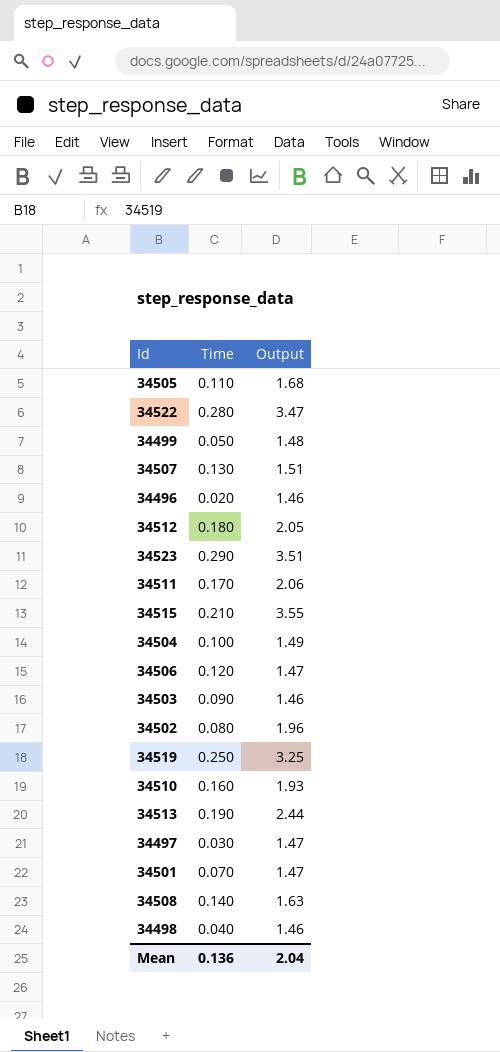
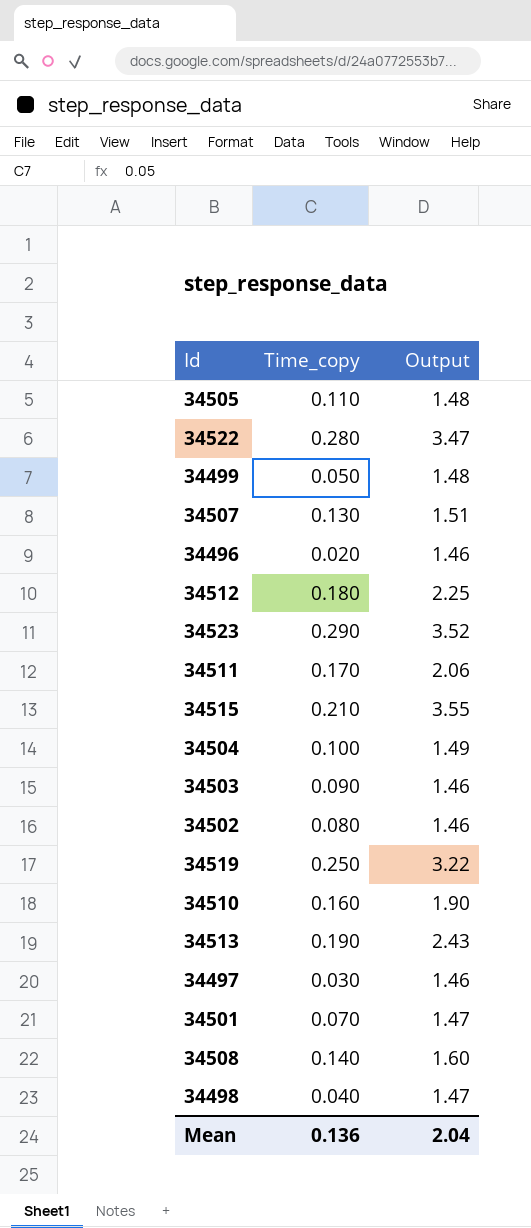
column name: Time -> Time_copy
row 34506: 0.120 | 1.47 -> none
34505 | Output: 1.68 -> 1.48
34512 | Output: 2.05 -> 2.25
34523 | Output: 3.51 -> 3.52
34502 | Output: 1.96 -> 1.46
34519 | Output: 3.25 -> 3.22
34510 | Output: 1.93 -> 1.90
34513 | Output: 2.44 -> 2.43
34497 | Output: 1.47 -> 1.46
34508 | Output: 1.63 -> 1.60
34498 | Output: 1.46 -> 1.47

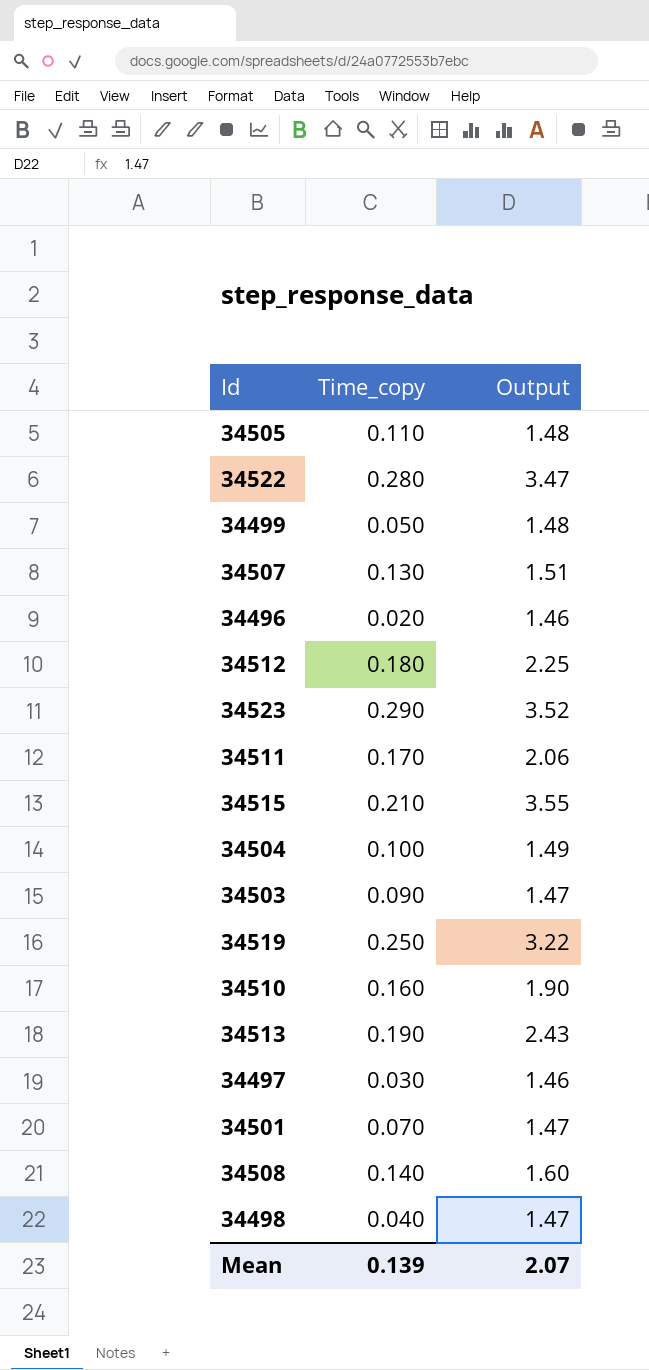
row 34502: 0.080 | 1.46 -> none
34503 | Output: 1.46 -> 1.47
Mean | Time_copy: 0.136 -> 0.139
Mean | Output: 2.04 -> 2.07

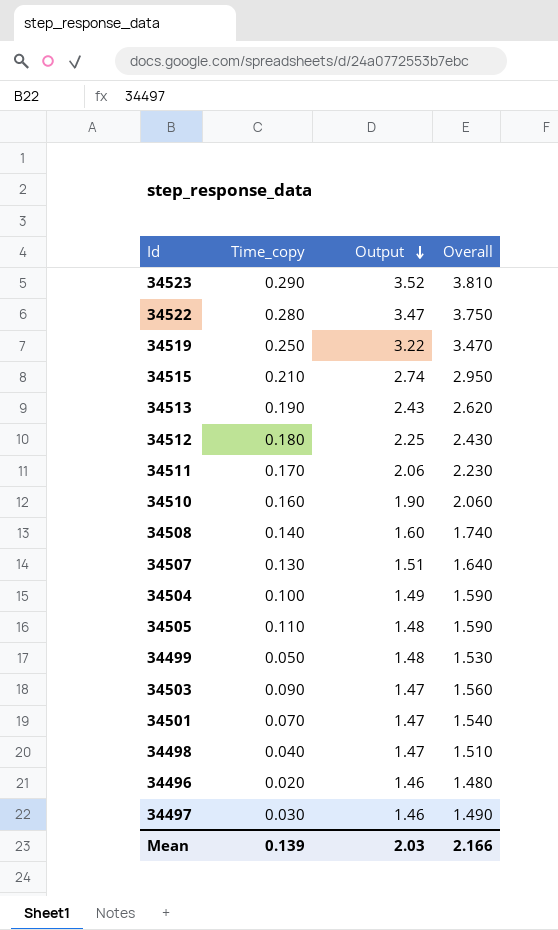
row order: none -> Output descending
column Overall | formula: none -> [Time_copy] + [Output]
34515 | Output: 3.55 -> 2.74
Mean | Output: 2.07 -> 2.03

